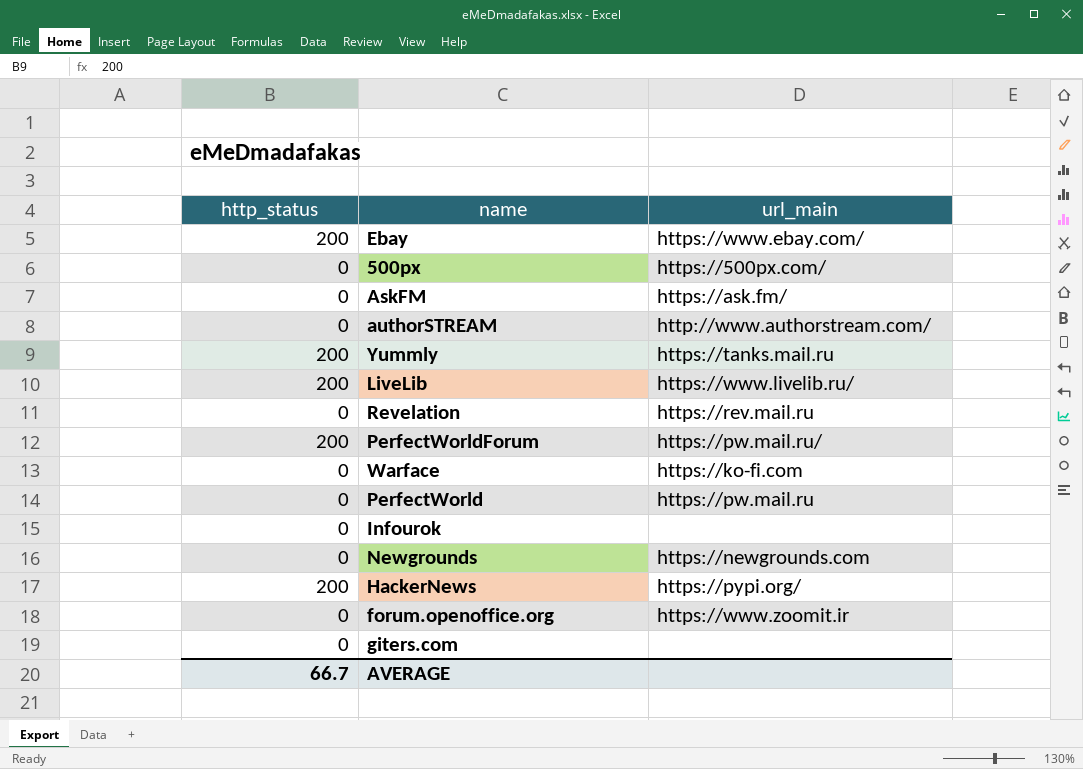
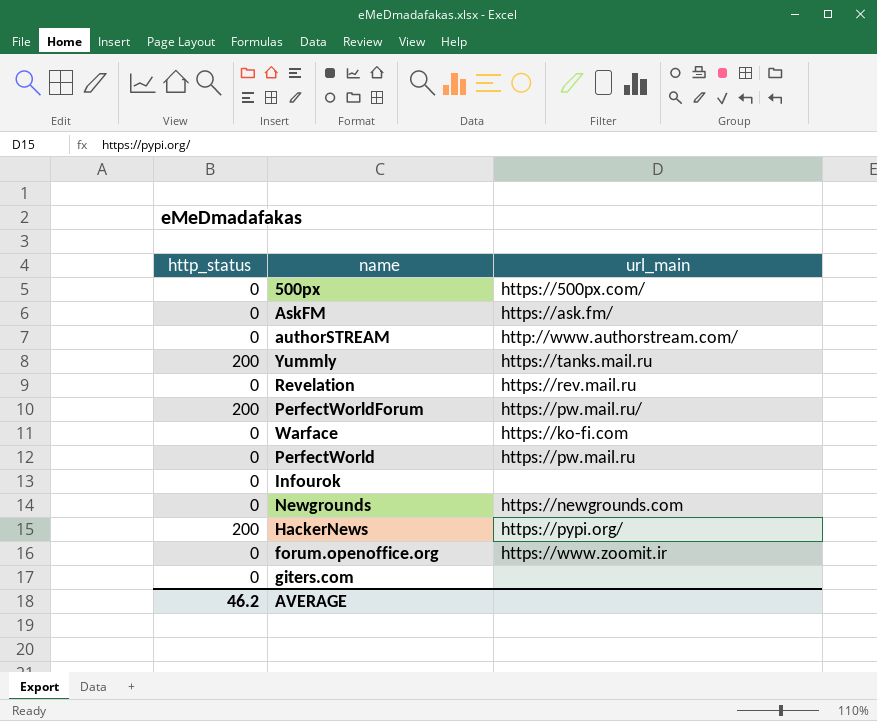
row Ebay: 200 | https://www.ebay.com/ -> none
row LiveLib: 200 | https://www.livelib.ru/ -> none
AVERAGE | http_status: 66.7 -> 46.2

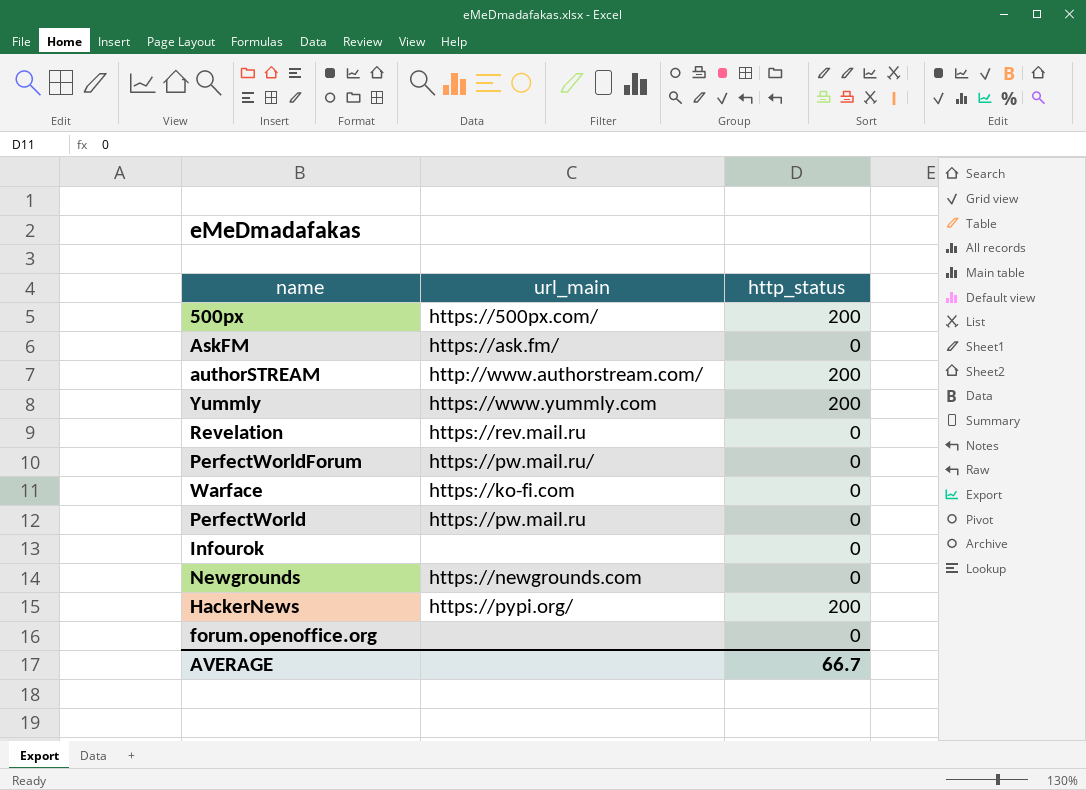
column http_status | position: 1 -> 3
row giters.com: 0 | none -> none
500px | http_status: 0 -> 200
authorSTREAM | http_status: 0 -> 200
Yummly | url_main: https://tanks.mail.ru -> https://www.yummly.com
PerfectWorldForum | http_status: 200 -> 0
forum.openoffice.org | url_main: https://www.zoomit.ir -> none
AVERAGE | http_status: 46.2 -> 66.7

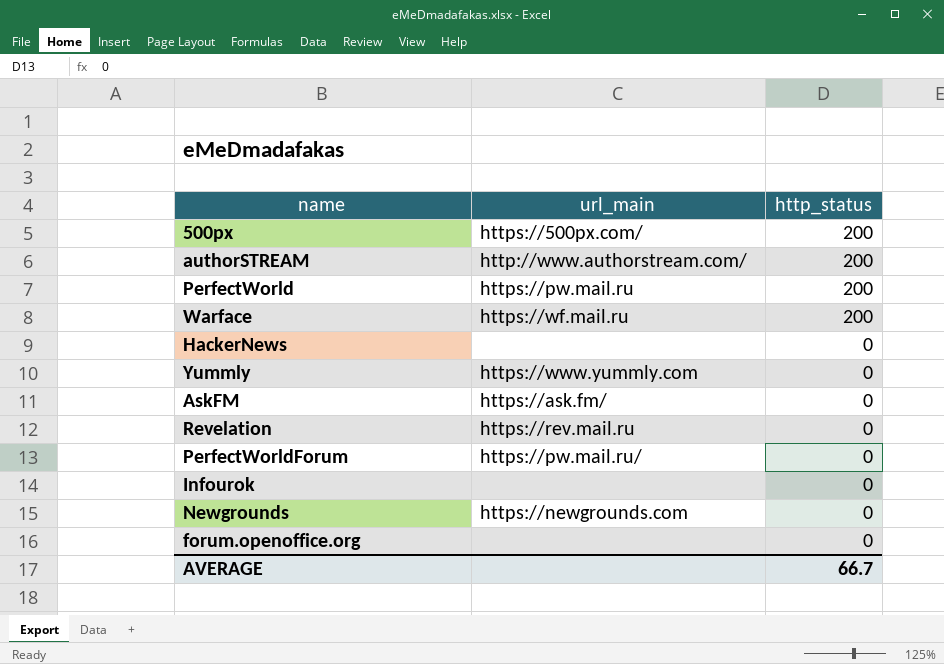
row order: none -> http_status descending
PerfectWorld | http_status: 0 -> 200
Warface | url_main: https://ko-fi.com -> https://wf.mail.ru
Warface | http_status: 0 -> 200
HackerNews | url_main: https://pypi.org/ -> none
HackerNews | http_status: 200 -> 0
Yummly | http_status: 200 -> 0

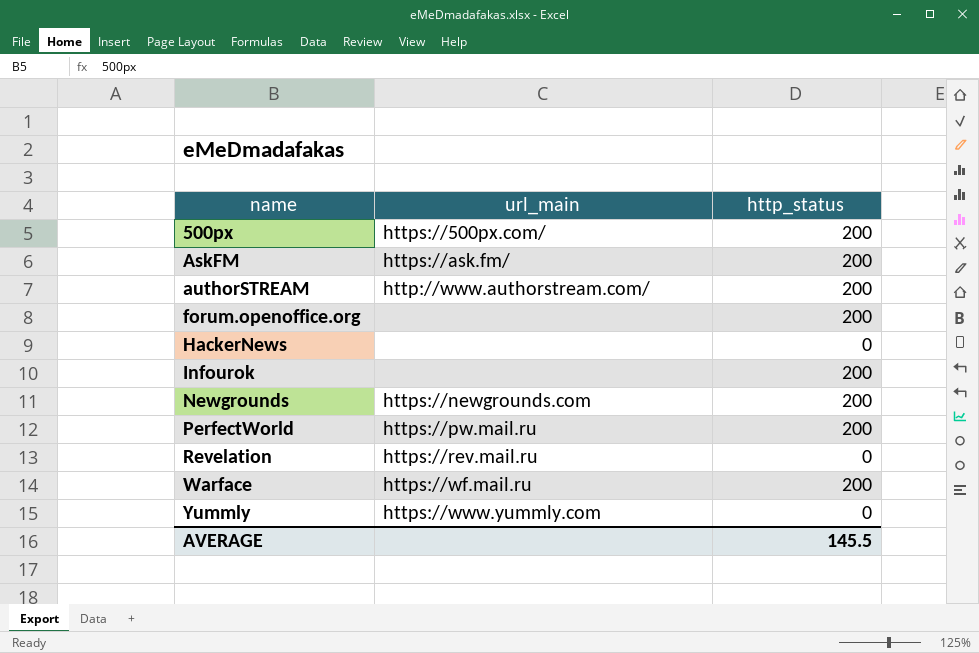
row order: http_status descending -> name ascending
row PerfectWorldForum: https://pw.mail.ru/ | 0 -> none
AskFM | http_status: 0 -> 200
forum.openoffice.org | http_status: 0 -> 200
Infourok | http_status: 0 -> 200
Newgrounds | http_status: 0 -> 200
AVERAGE | http_status: 66.7 -> 145.5

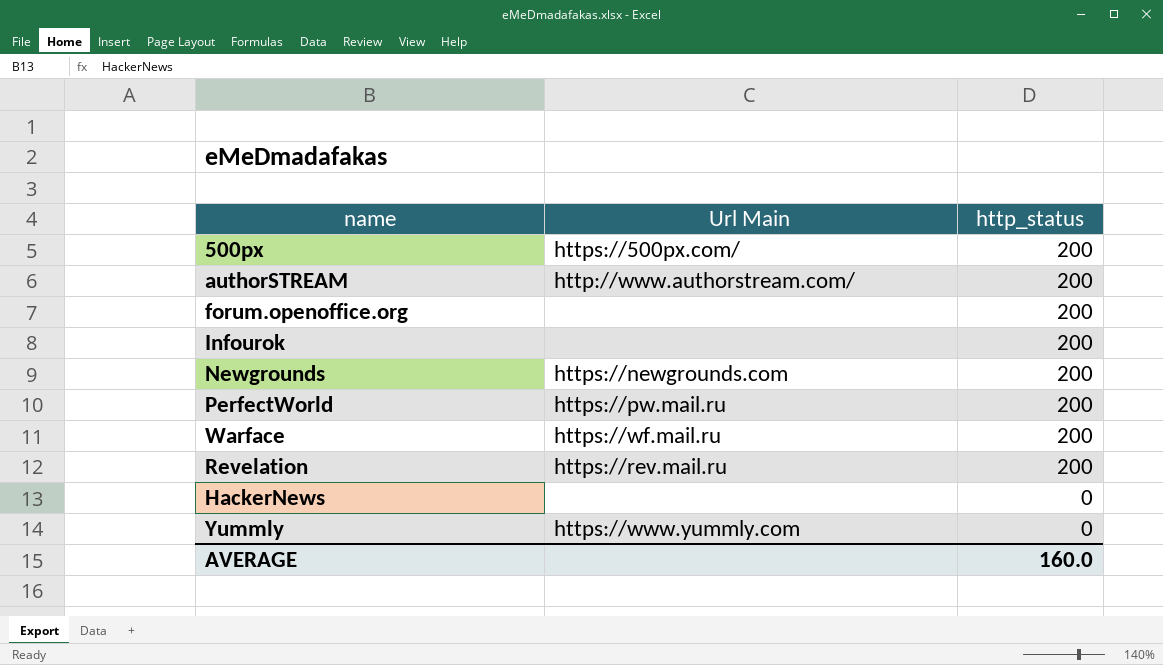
row order: name ascending -> http_status descending
column name: url_main -> Url Main
row AskFM: https://ask.fm/ | 200 -> none
Revelation | http_status: 0 -> 200
AVERAGE | http_status: 145.5 -> 160.0

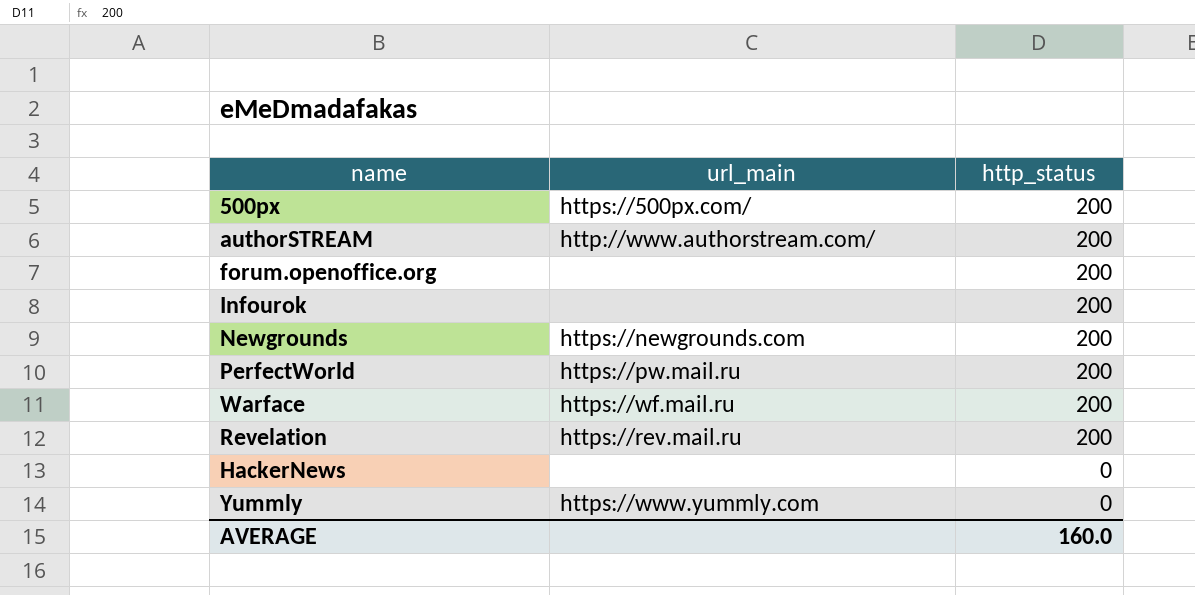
column name: Url Main -> url_main

